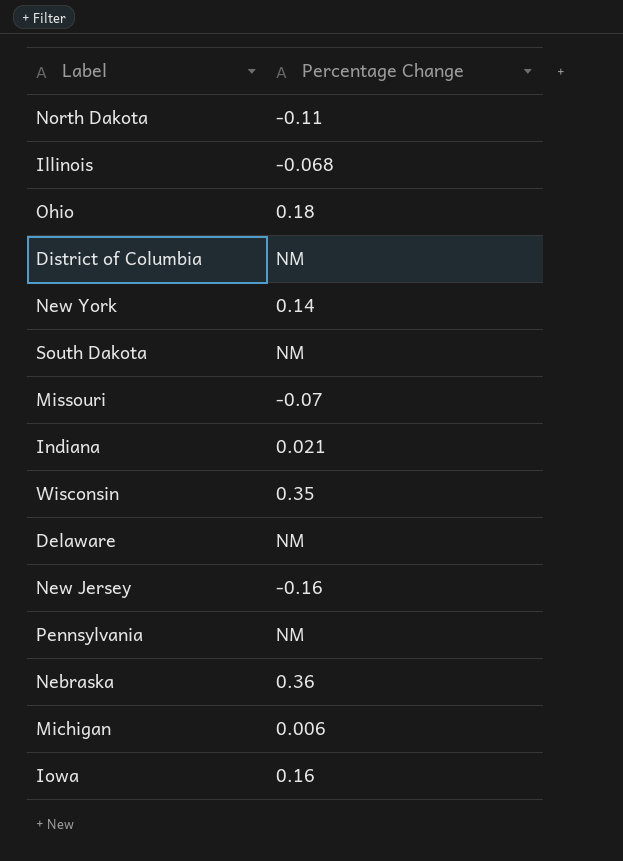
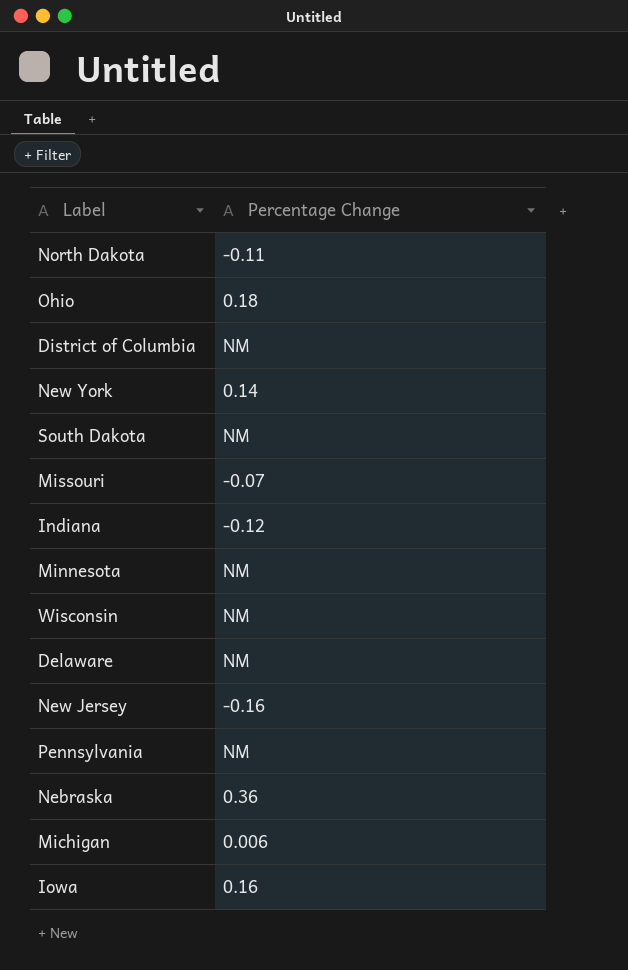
row Illinois: -0.068 -> none
Indiana | Percentage Change: 0.021 -> -0.12
row Minnesota: none -> NM
Wisconsin | Percentage Change: 0.35 -> NM

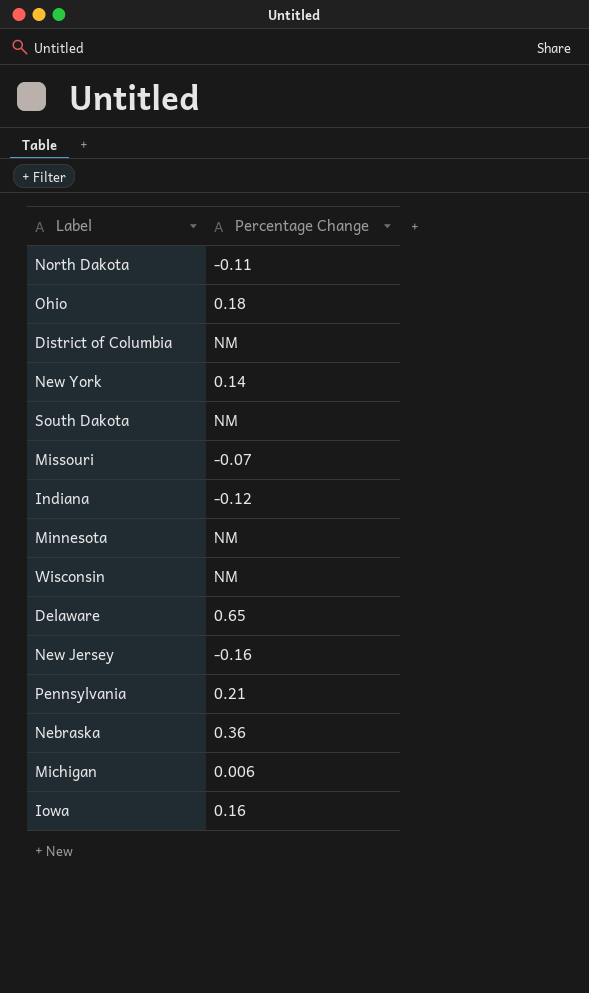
Delaware | Percentage Change: NM -> 0.65
Pennsylvania | Percentage Change: NM -> 0.21

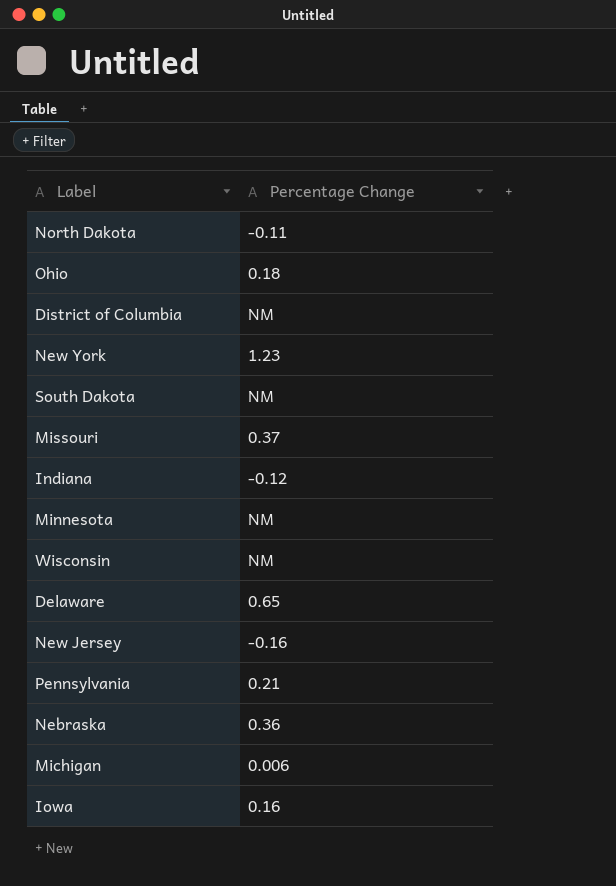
New York | Percentage Change: 0.14 -> 1.23
Missouri | Percentage Change: -0.07 -> 0.37

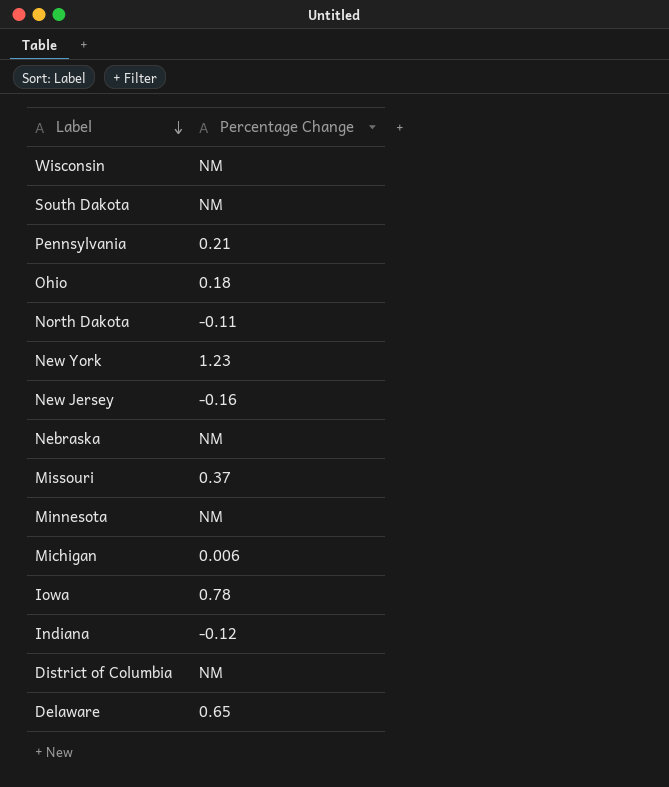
row order: none -> Label descending
Nebraska | Percentage Change: 0.36 -> NM
Iowa | Percentage Change: 0.16 -> 0.78

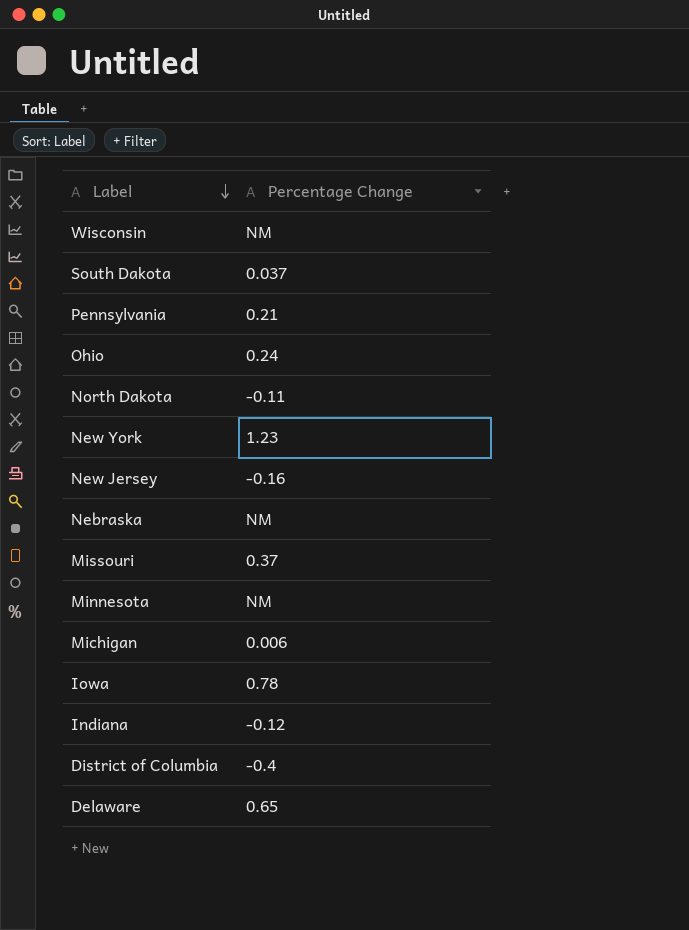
South Dakota | Percentage Change: NM -> 0.037
Ohio | Percentage Change: 0.18 -> 0.24
District of Columbia | Percentage Change: NM -> -0.4

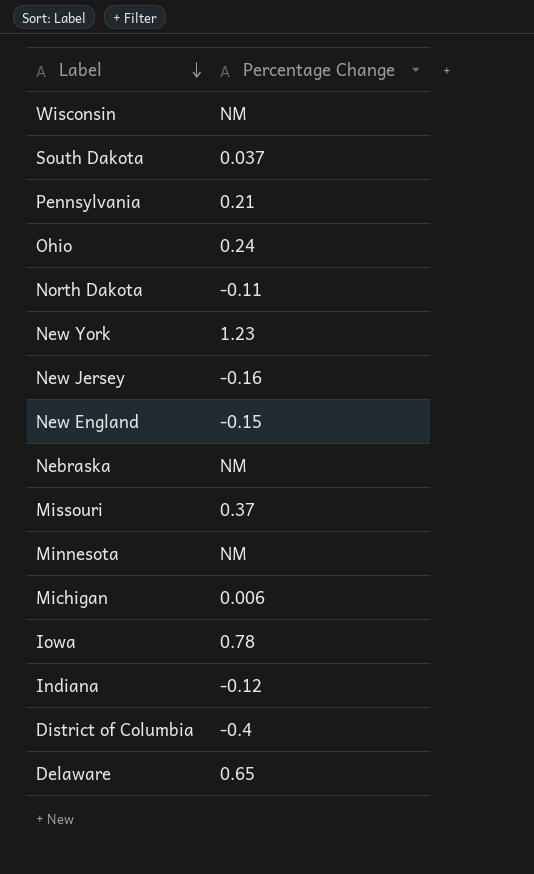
row New England: none -> -0.15

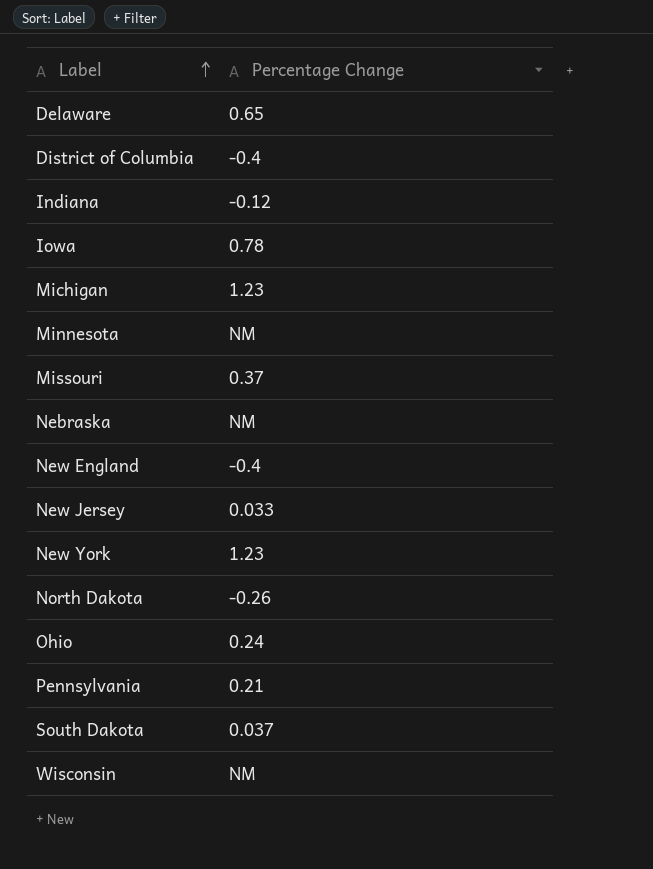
row order: Label descending -> Label ascending
Michigan | Percentage Change: 0.006 -> 1.23
New England | Percentage Change: -0.15 -> -0.4
New Jersey | Percentage Change: -0.16 -> 0.033
North Dakota | Percentage Change: -0.11 -> -0.26

